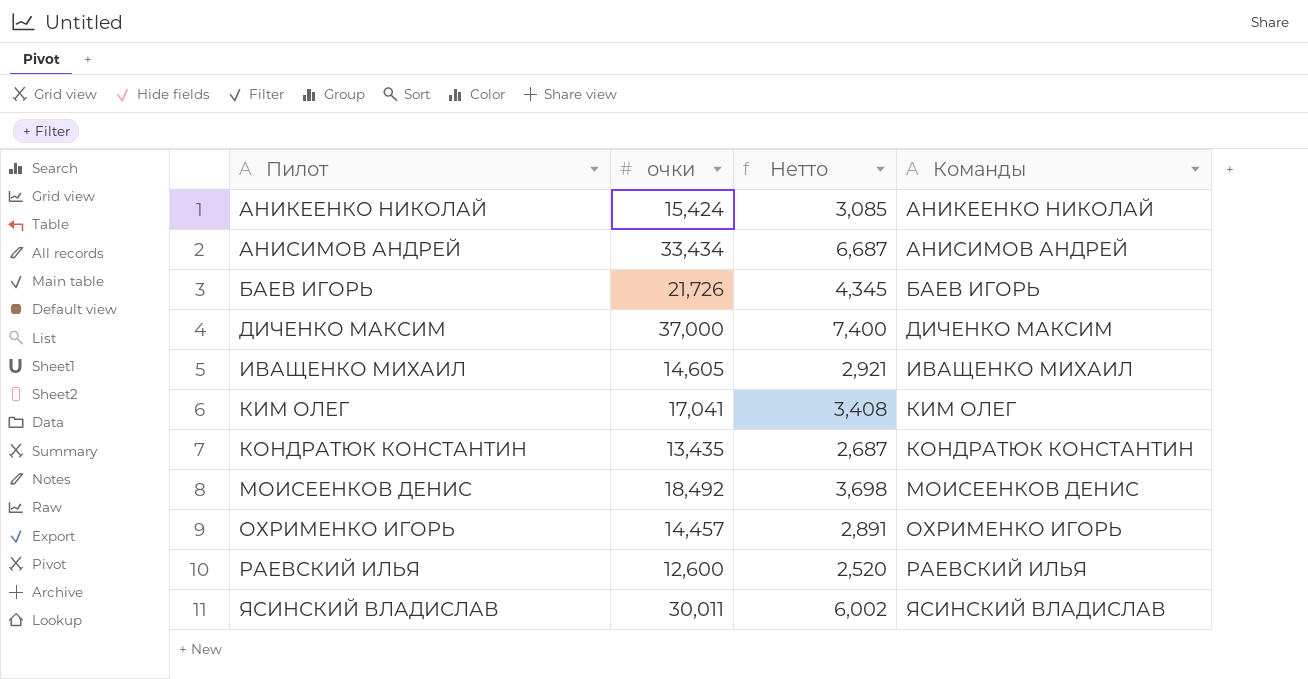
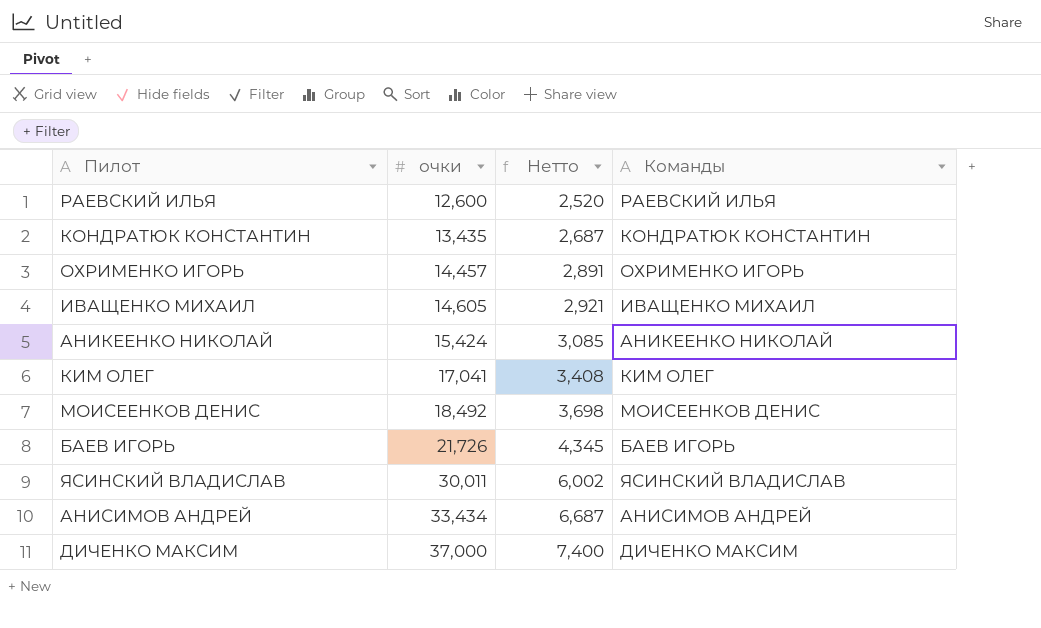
row order: Пилот ascending -> очки ascending

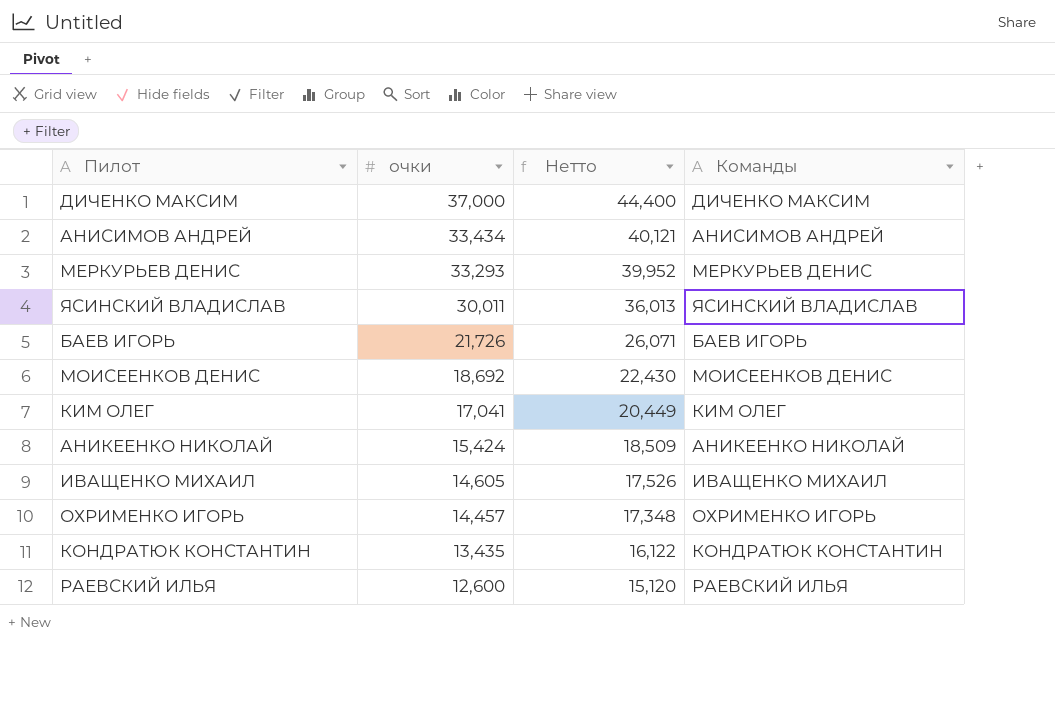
row order: очки ascending -> очки descending
column Нетто | formula: [очки] * 0,2 -> [очки] * 1,2
row МЕРКУРЬЕВ ДЕНИС: none -> 33,293 | 39,952 | МЕРКУРЬЕВ ДЕНИС
МОИСЕЕНКОВ ДЕНИС | очки: 18,492 -> 18,692

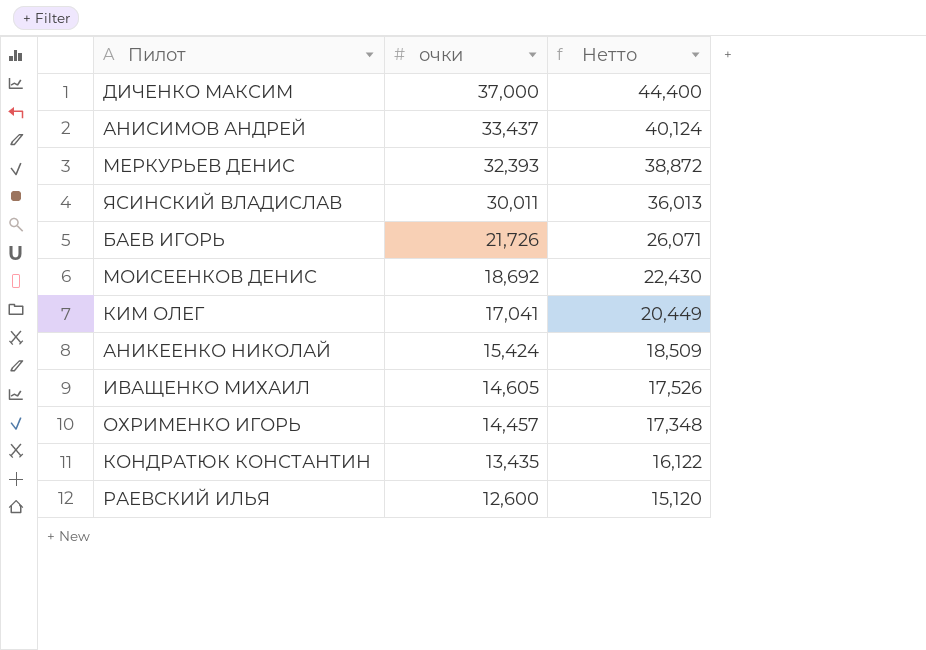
column Команды | position: 4 -> none
АНИСИМОВ АНДРЕЙ | очки: 33,434 -> 33,437
АНИСИМОВ АНДРЕЙ | Нетто: 40,121 -> 40,124
МЕРКУРЬЕВ ДЕНИС | очки: 33,293 -> 32,393
МЕРКУРЬЕВ ДЕНИС | Нетто: 39,952 -> 38,872

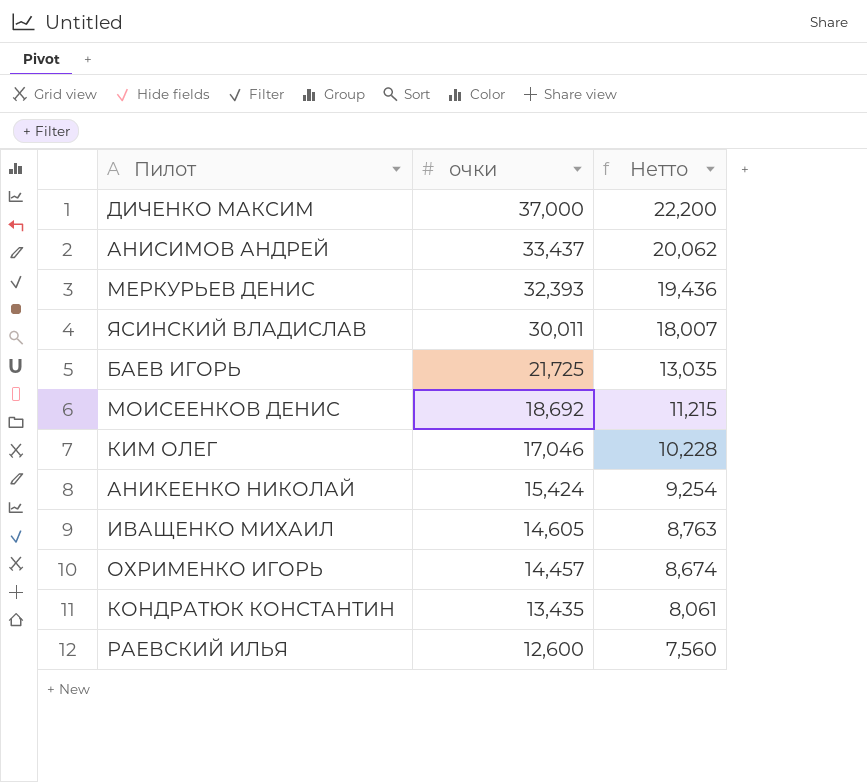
column Нетто | formula: [очки] * 1,2 -> [очки] * 0,6
БАЕВ ИГОРЬ | очки: 21,726 -> 21,725
КИМ ОЛЕГ | очки: 17,041 -> 17,046

